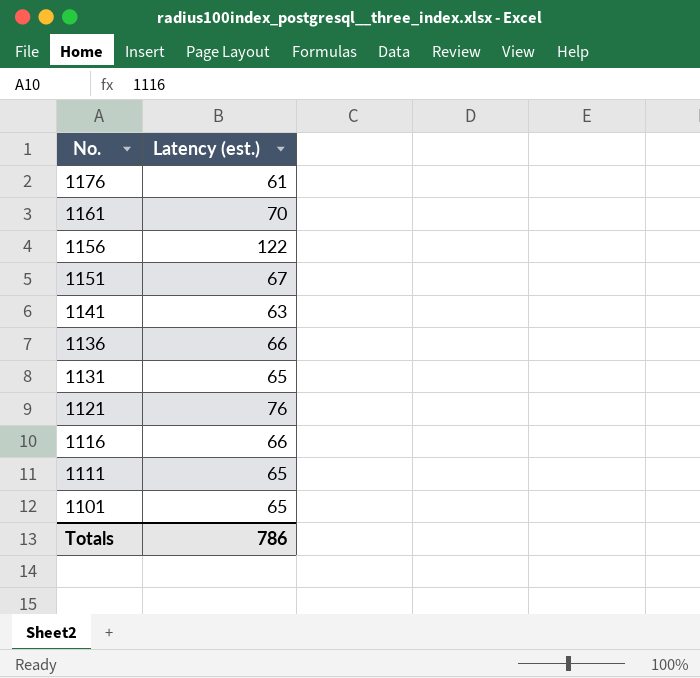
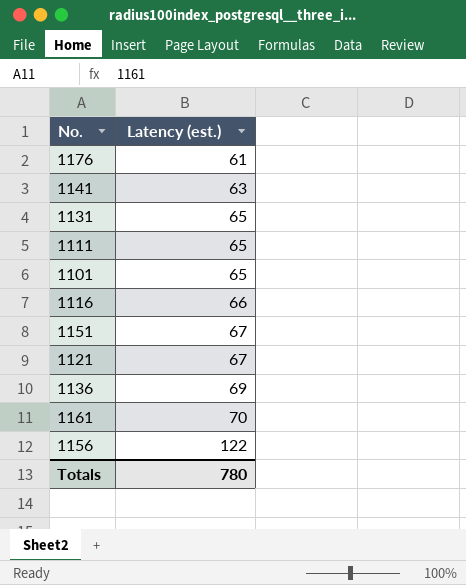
row order: No. descending -> Latency (est.) ascending
1121 | Latency (est.): 76 -> 67
1136 | Latency (est.): 66 -> 69
Totals | Latency (est.): 786 -> 780

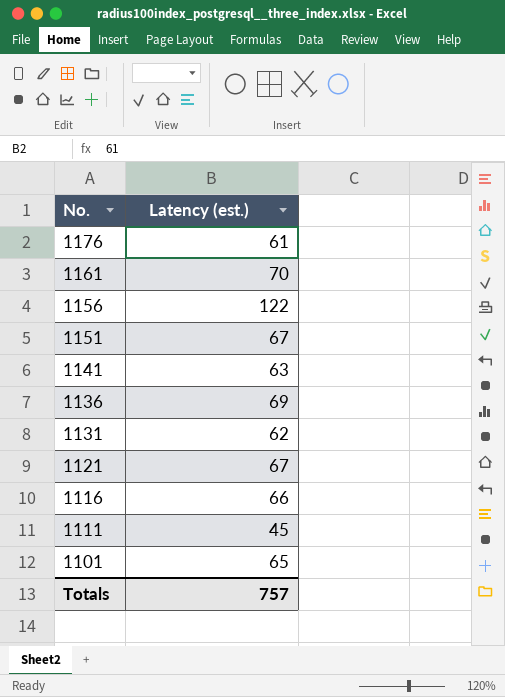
row order: Latency (est.) ascending -> No. descending
1131 | Latency (est.): 65 -> 62
1111 | Latency (est.): 65 -> 45
Totals | Latency (est.): 780 -> 757

